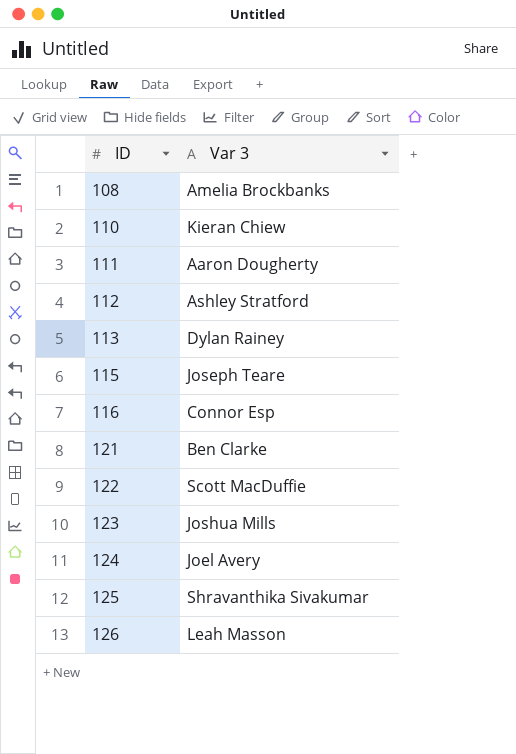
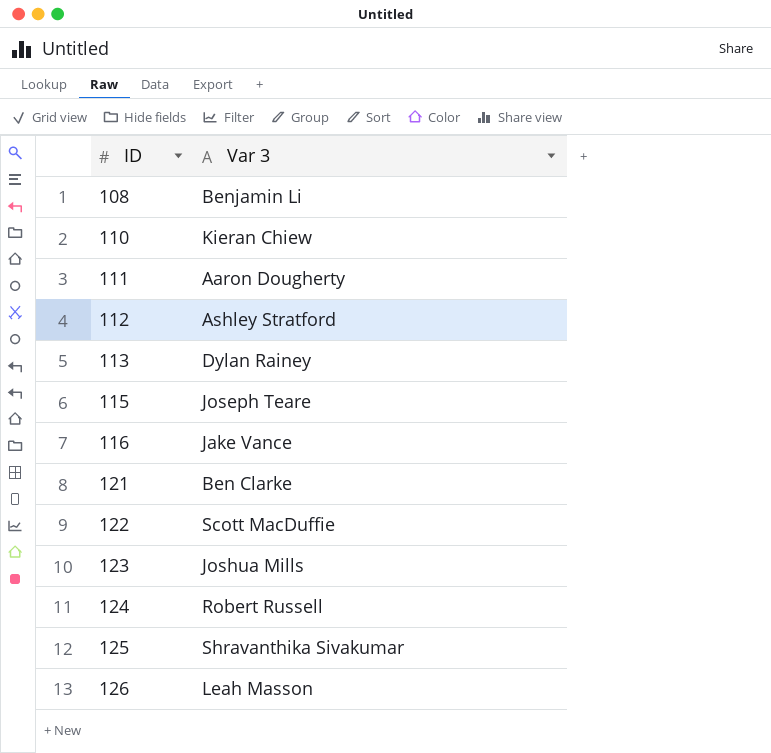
108 | Var 3: Amelia Brockbanks -> Benjamin Li
116 | Var 3: Connor Esp -> Jake Vance
124 | Var 3: Joel Avery -> Robert Russell

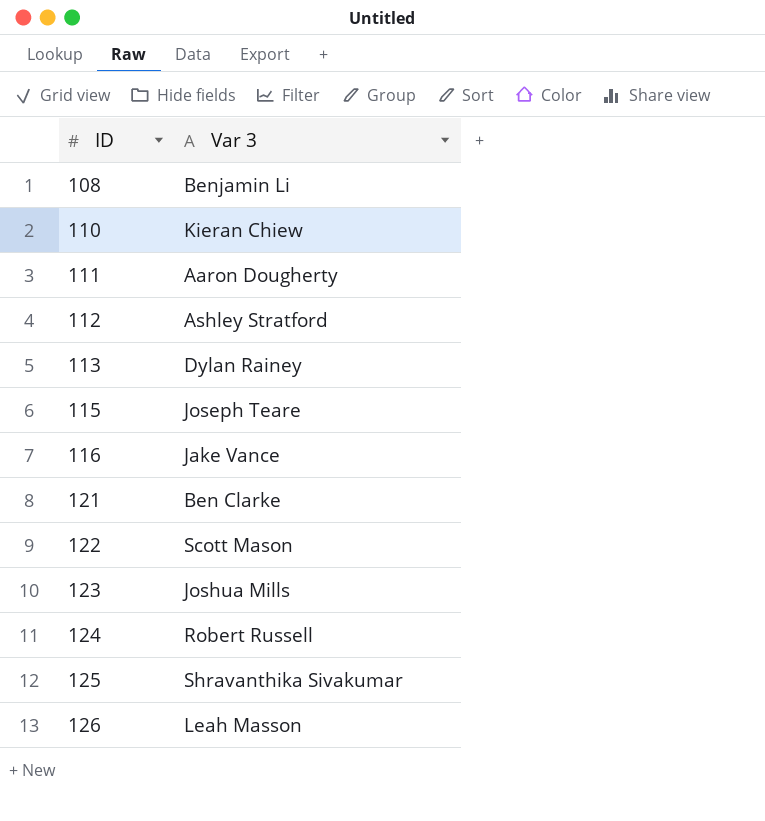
122 | Var 3: Scott MacDuffie -> Scott Mason

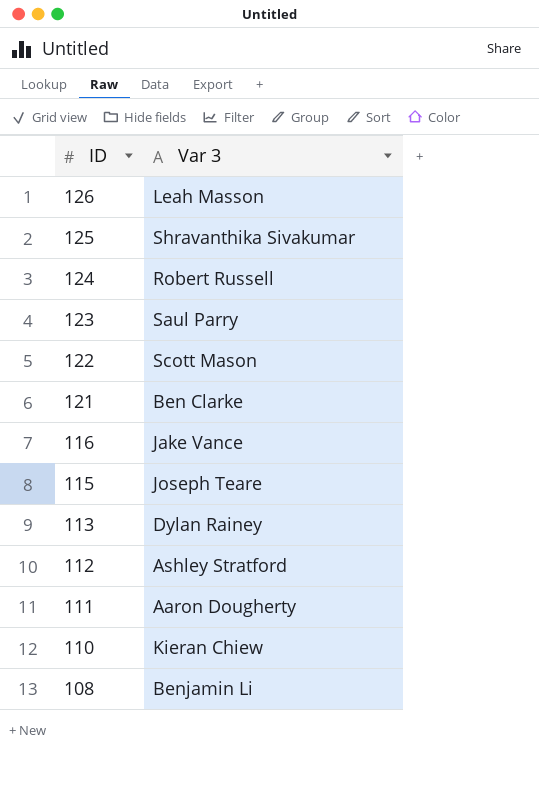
row order: ID ascending -> ID descending
123 | Var 3: Joshua Mills -> Saul Parry

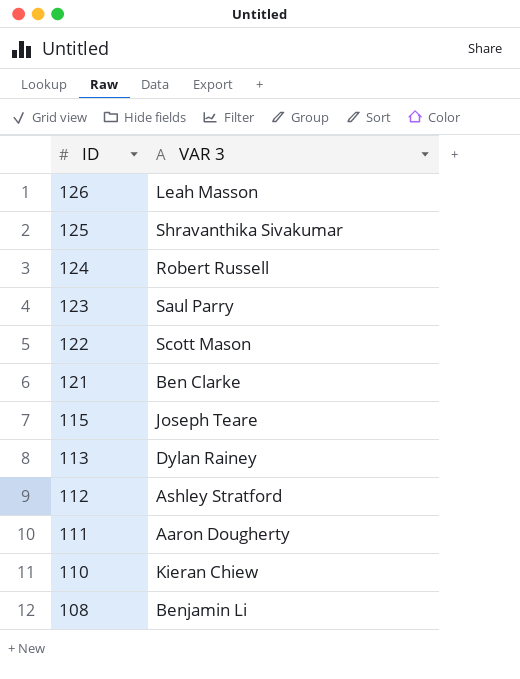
column name: Var 3 -> VAR 3
row 116: Jake Vance -> none

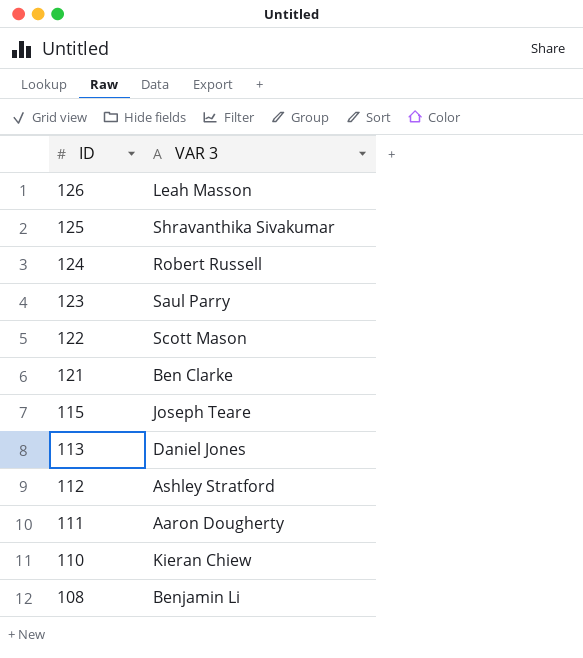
113 | VAR 3: Dylan Rainey -> Daniel Jones

